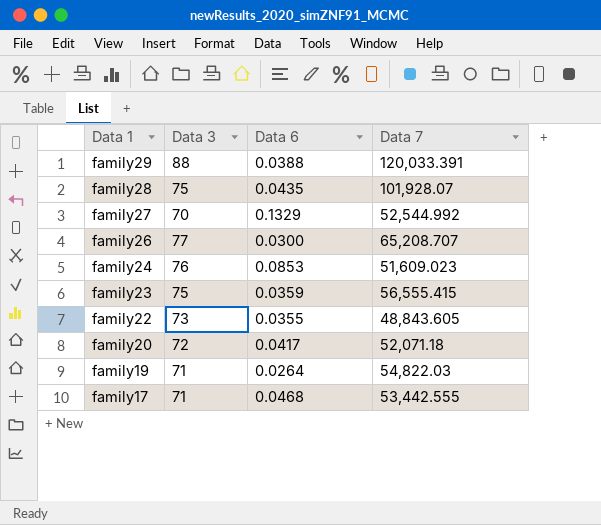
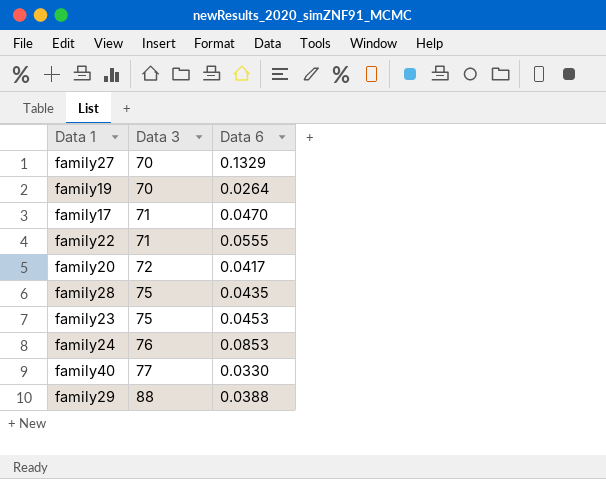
row order: Data 1 descending -> Data 3 ascending
column Data 7 | position: 4 -> none
row family26: 77 | 0.0300 | 65,208.707 -> none
family19 | Data 3: 71 -> 70
family17 | Data 6: 0.0468 -> 0.0470
family22 | Data 3: 73 -> 71
family22 | Data 6: 0.0355 -> 0.0555
family23 | Data 6: 0.0359 -> 0.0453
row family40: none -> 77 | 0.0330

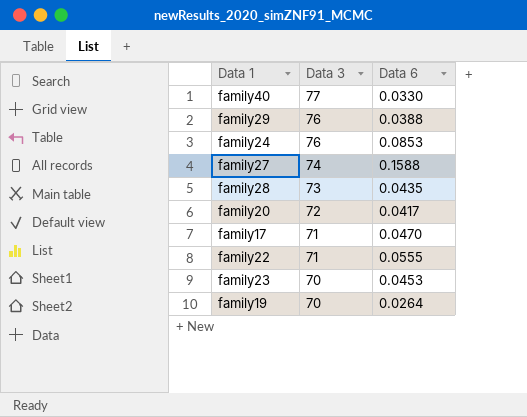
row order: Data 3 ascending -> Data 3 descending
family29 | Data 3: 88 -> 76
family27 | Data 3: 70 -> 74
family27 | Data 6: 0.1329 -> 0.1588
family28 | Data 3: 75 -> 73
family23 | Data 3: 75 -> 70

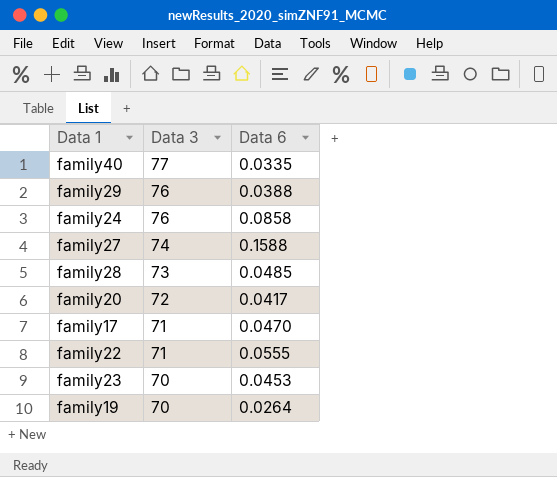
family40 | Data 6: 0.0330 -> 0.0335
family24 | Data 6: 0.0853 -> 0.0858
family28 | Data 6: 0.0435 -> 0.0485

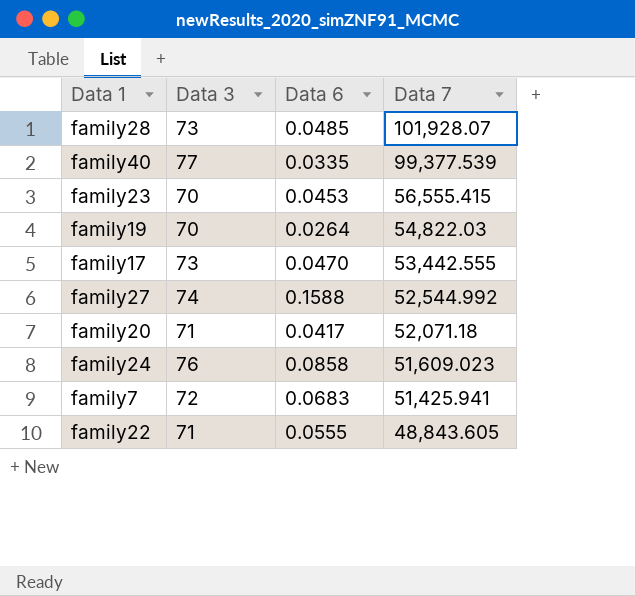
row order: Data 3 descending -> Data 7 descending
column Data 7 | position: none -> 4
row family29: 76 | 0.0388 -> none
family17 | Data 3: 71 -> 73
family20 | Data 3: 72 -> 71
row family7: none -> 72 | 0.0683 | 51,425.941

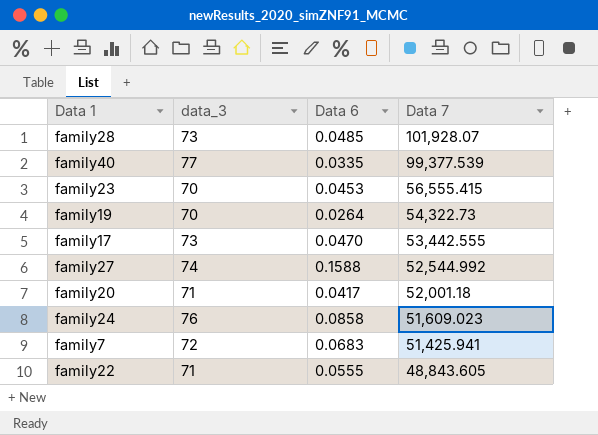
column name: Data 3 -> data_3
family19 | Data 7: 54,822.03 -> 54,322.73
family20 | Data 7: 52,071.18 -> 52,001.18

